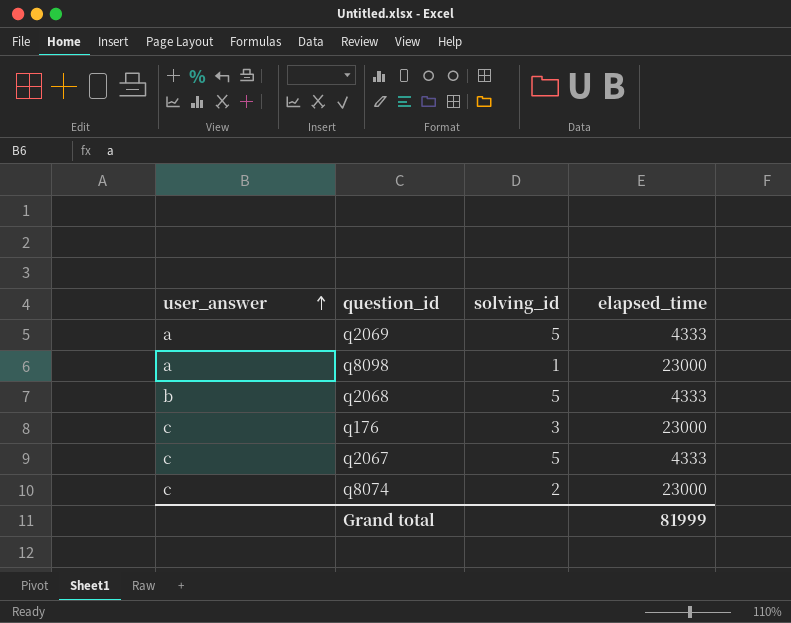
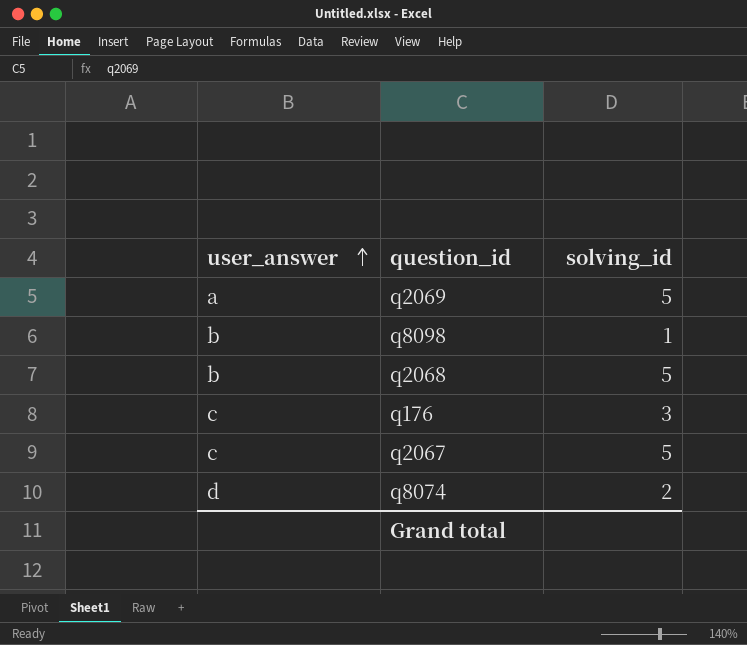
column elapsed_time | position: 4 -> none
q8098 | user_answer: a -> b
q8074 | user_answer: c -> d

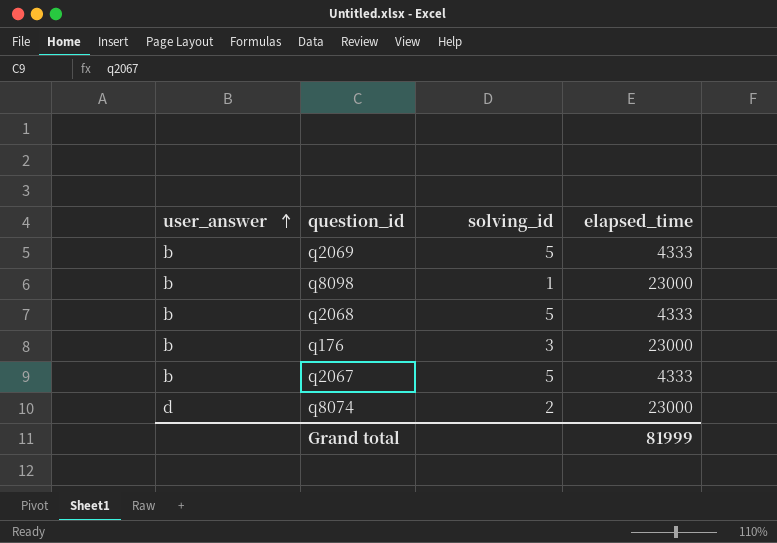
column elapsed_time | position: none -> 4
q2069 | user_answer: a -> b
q176 | user_answer: c -> b
q2067 | user_answer: c -> b

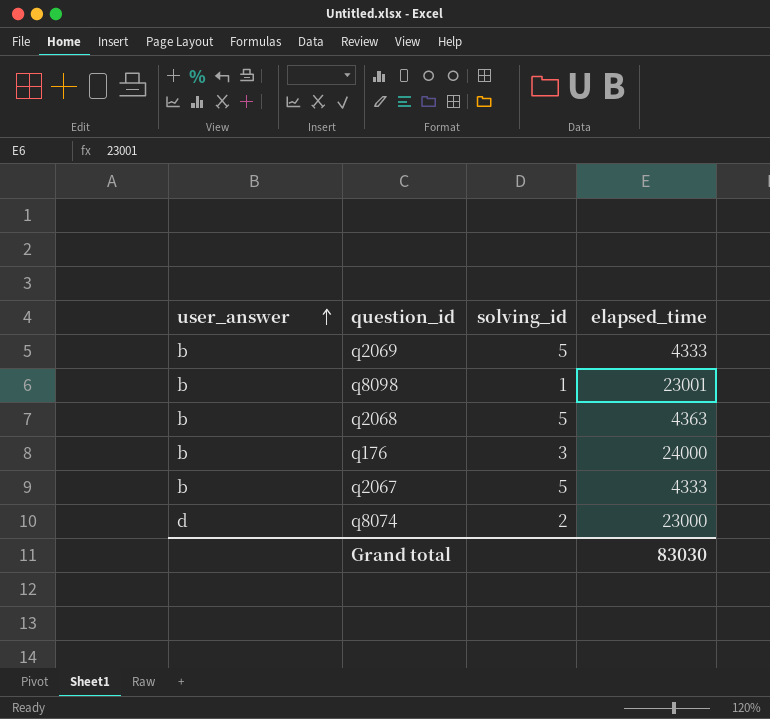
q8098 | elapsed_time: 23000 -> 23001
q2068 | elapsed_time: 4333 -> 4363
q176 | elapsed_time: 23000 -> 24000
Grand total | elapsed_time: 81999 -> 83030

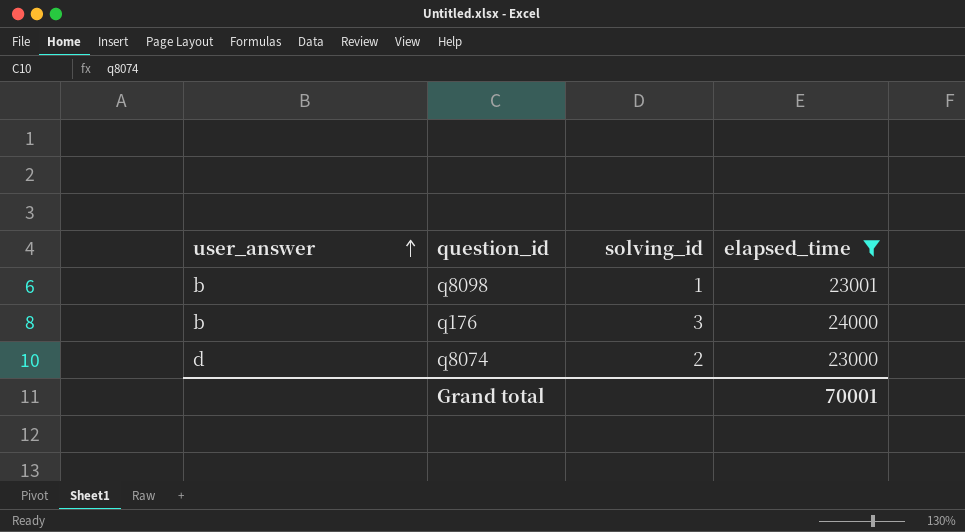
filter: none -> elapsed_time >= 23000
Grand total | elapsed_time: 83030 -> 70001

